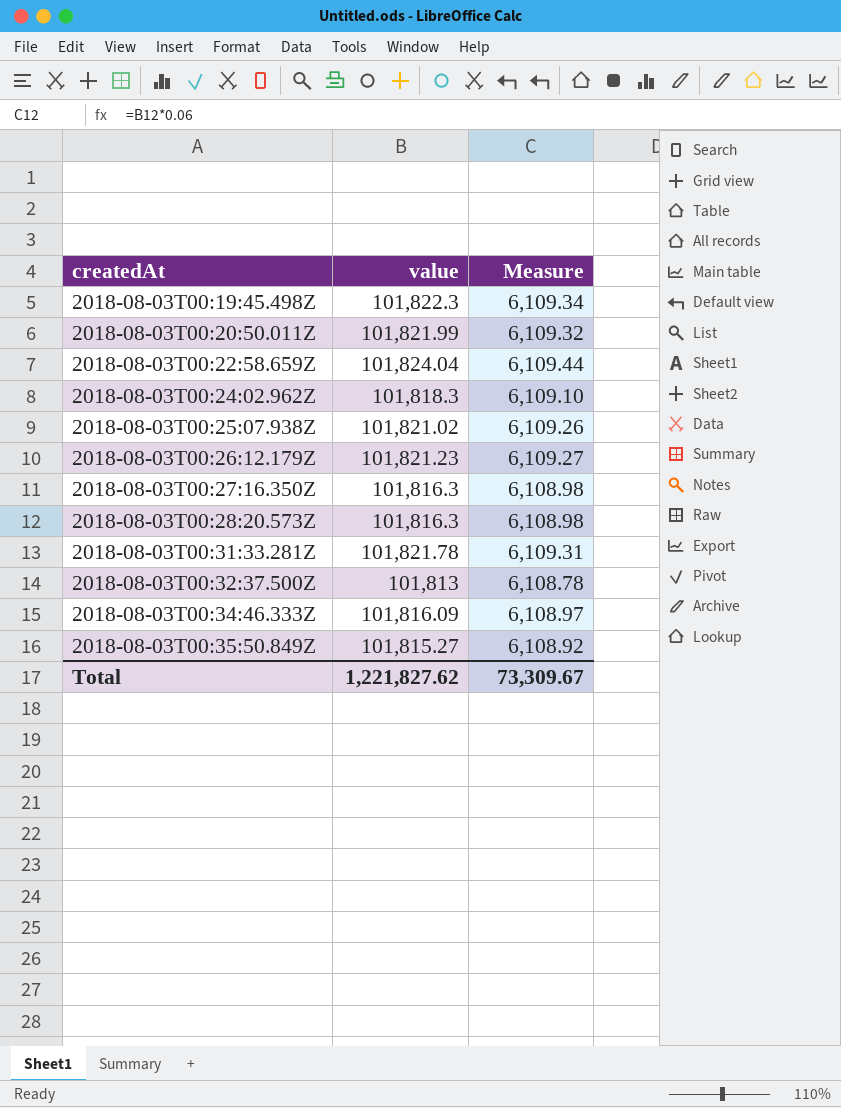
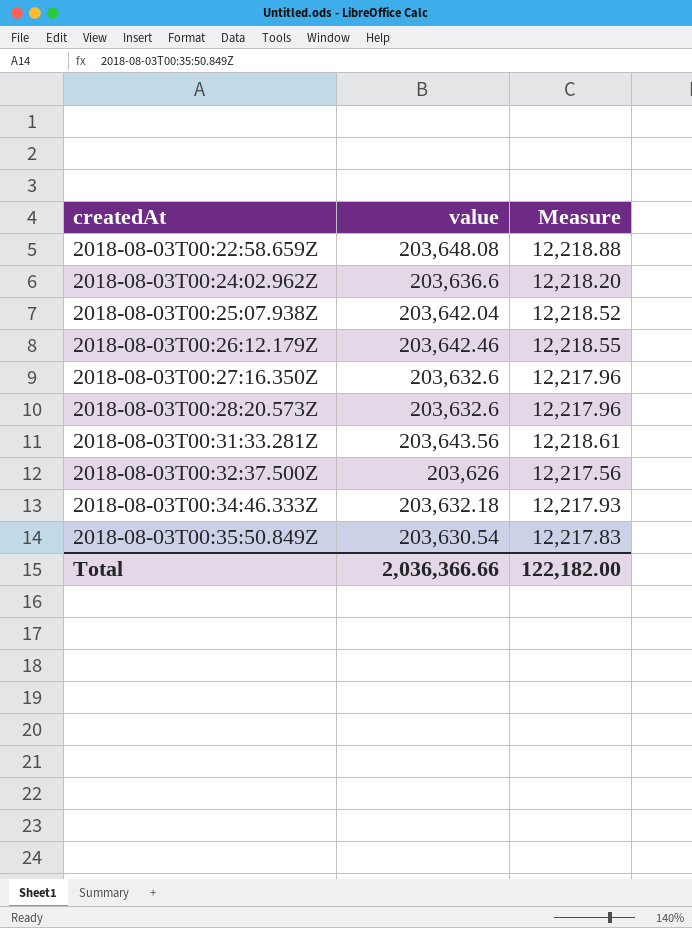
row 2018-08-03T00:19:45.498Z: 101,822.3 | 6,109.34 -> none
row 2018-08-03T00:20:50.011Z: 101,821.99 | 6,109.32 -> none
2018-08-03T00:22:58.659Z | value: 101,824.04 -> 203,648.08
2018-08-03T00:22:58.659Z | Measure: 6,109.44 -> 12,218.88
2018-08-03T00:24:02.962Z | value: 101,818.3 -> 203,636.6
2018-08-03T00:24:02.962Z | Measure: 6,109.10 -> 12,218.20
2018-08-03T00:25:07.938Z | value: 101,821.02 -> 203,642.04
2018-08-03T00:25:07.938Z | Measure: 6,109.26 -> 12,218.52
2018-08-03T00:26:12.179Z | value: 101,821.23 -> 203,642.46
2018-08-03T00:26:12.179Z | Measure: 6,109.27 -> 12,218.55
2018-08-03T00:27:16.350Z | value: 101,816.3 -> 203,632.6
2018-08-03T00:27:16.350Z | Measure: 6,108.98 -> 12,217.96
2018-08-03T00:28:20.573Z | value: 101,816.3 -> 203,632.6
2018-08-03T00:28:20.573Z | Measure: 6,108.98 -> 12,217.96
2018-08-03T00:31:33.281Z | value: 101,821.78 -> 203,643.56
2018-08-03T00:31:33.281Z | Measure: 6,109.31 -> 12,218.61
2018-08-03T00:32:37.500Z | value: 101,813 -> 203,626
2018-08-03T00:32:37.500Z | Measure: 6,108.78 -> 12,217.56
2018-08-03T00:34:46.333Z | value: 101,816.09 -> 203,632.18
2018-08-03T00:34:46.333Z | Measure: 6,108.97 -> 12,217.93
2018-08-03T00:35:50.849Z | value: 101,815.27 -> 203,630.54
2018-08-03T00:35:50.849Z | Measure: 6,108.92 -> 12,217.83
Total | value: 1,221,827.62 -> 2,036,366.66
Total | Measure: 73,309.67 -> 122,182.00

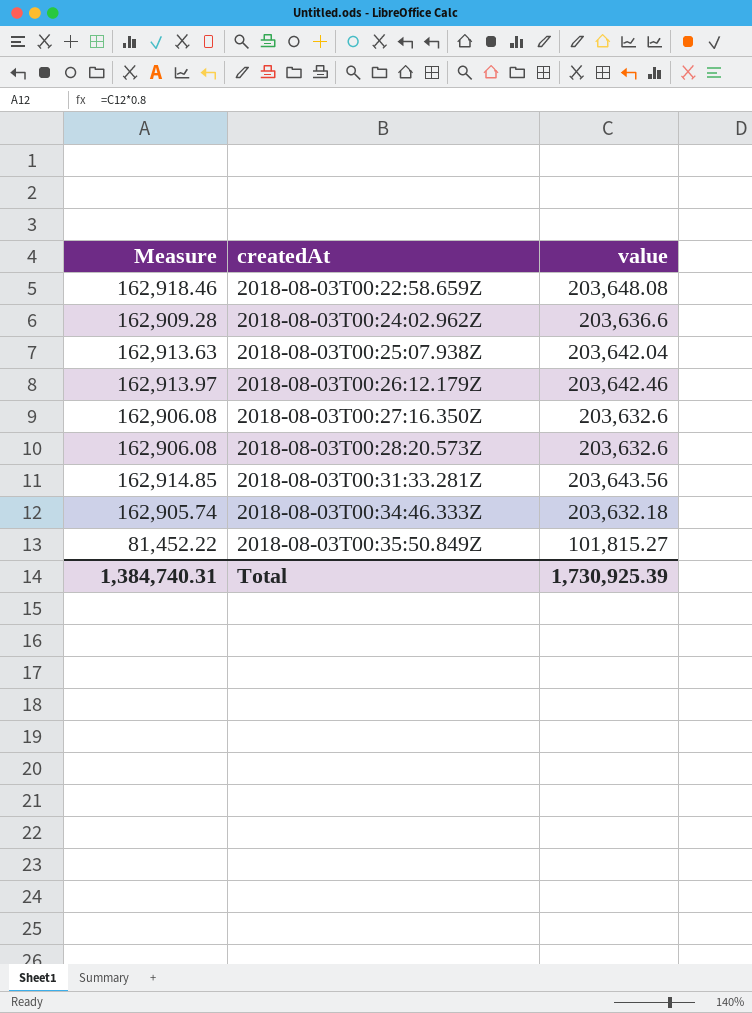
column Measure | formula: [value] * 0.06 -> [value] * 0.8
column Measure | position: 3 -> 1
row 2018-08-03T00:32:37.500Z: 203,626 | 12,217.56 -> none
2018-08-03T00:35:50.849Z | value: 203,630.54 -> 101,815.27
Total | Measure: 122,182.00 -> 1,384,740.31
Total | value: 2,036,366.66 -> 1,730,925.39

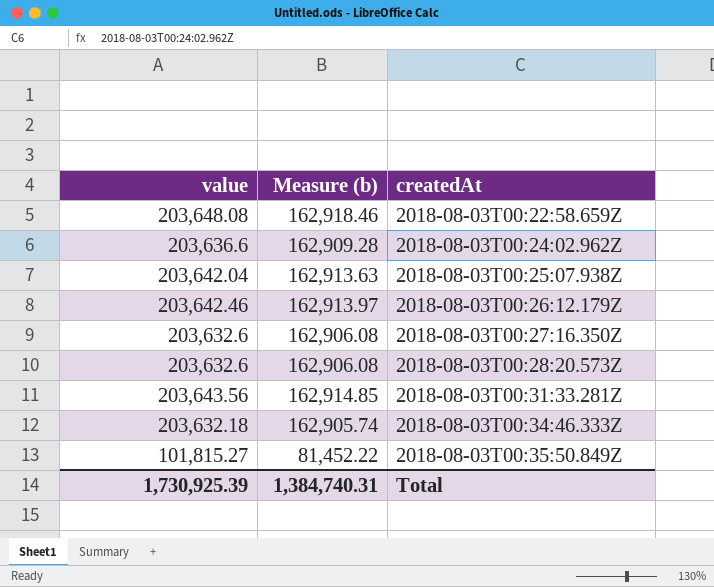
column value | position: 3 -> 1
column name: Measure -> Measure (b)

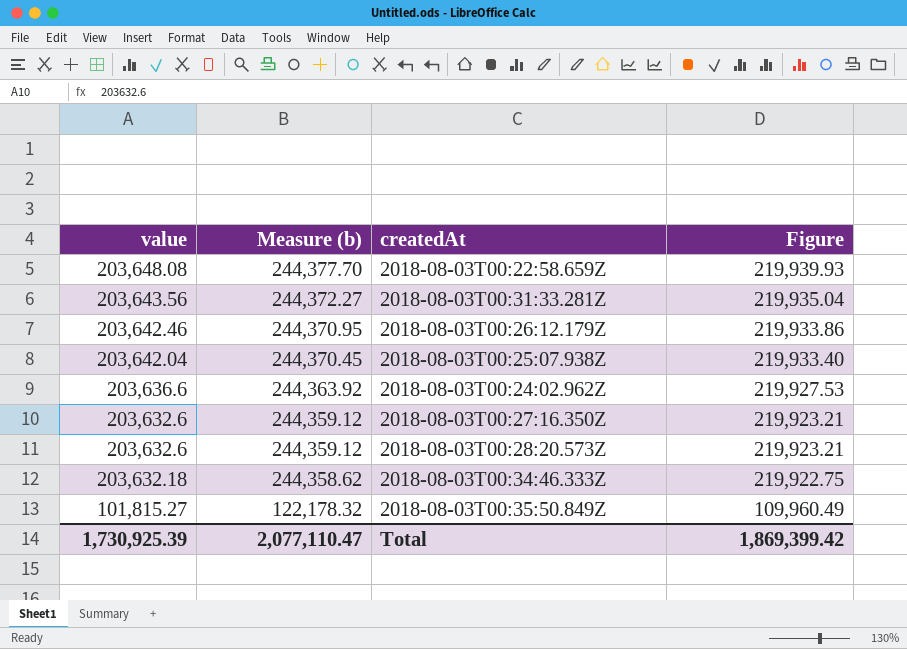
row order: createdAt ascending -> value descending
column Measure (b) | formula: [value] * 0.8 -> [value] * 1.2
column Figure | formula: none -> [value] * 1.08
Total | Measure (b): 1,384,740.31 -> 2,077,110.47

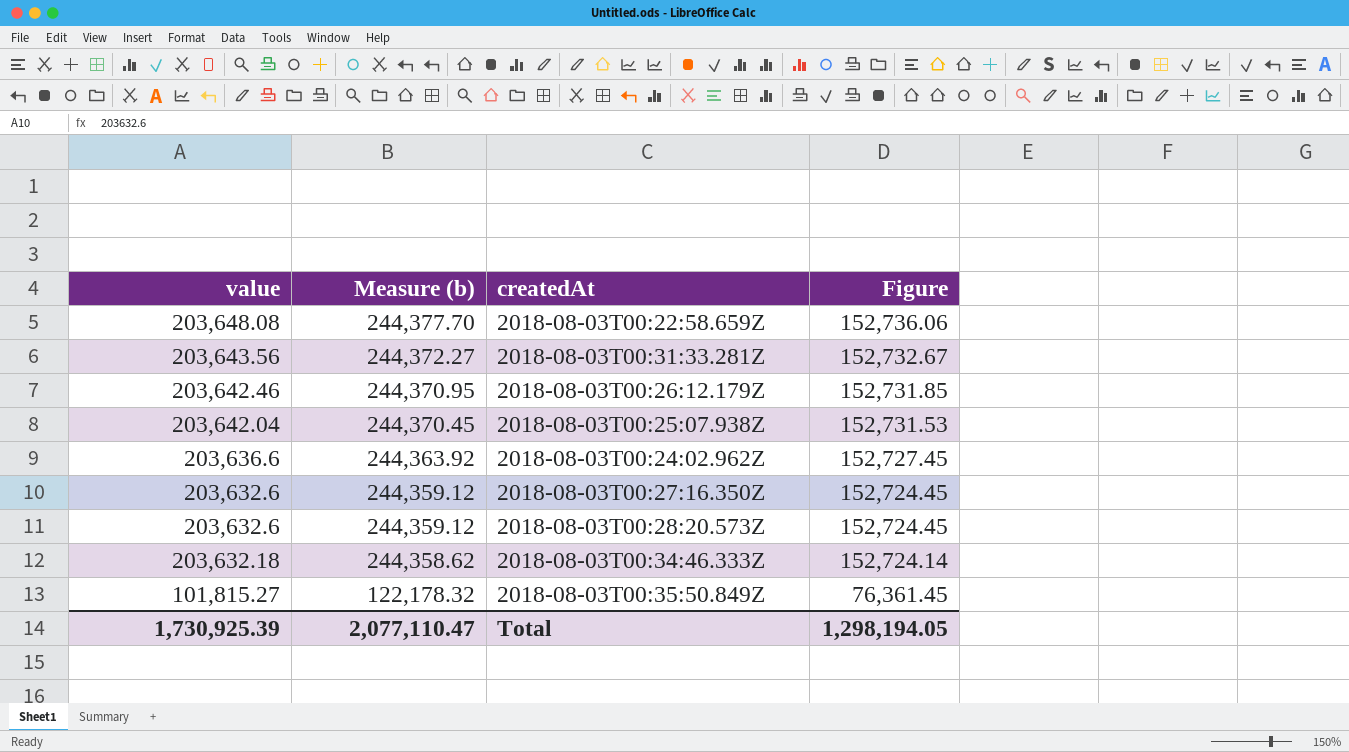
column Figure | formula: [value] * 1.08 -> [value] * 0.75
Total | Figure: 1,869,399.42 -> 1,298,194.05

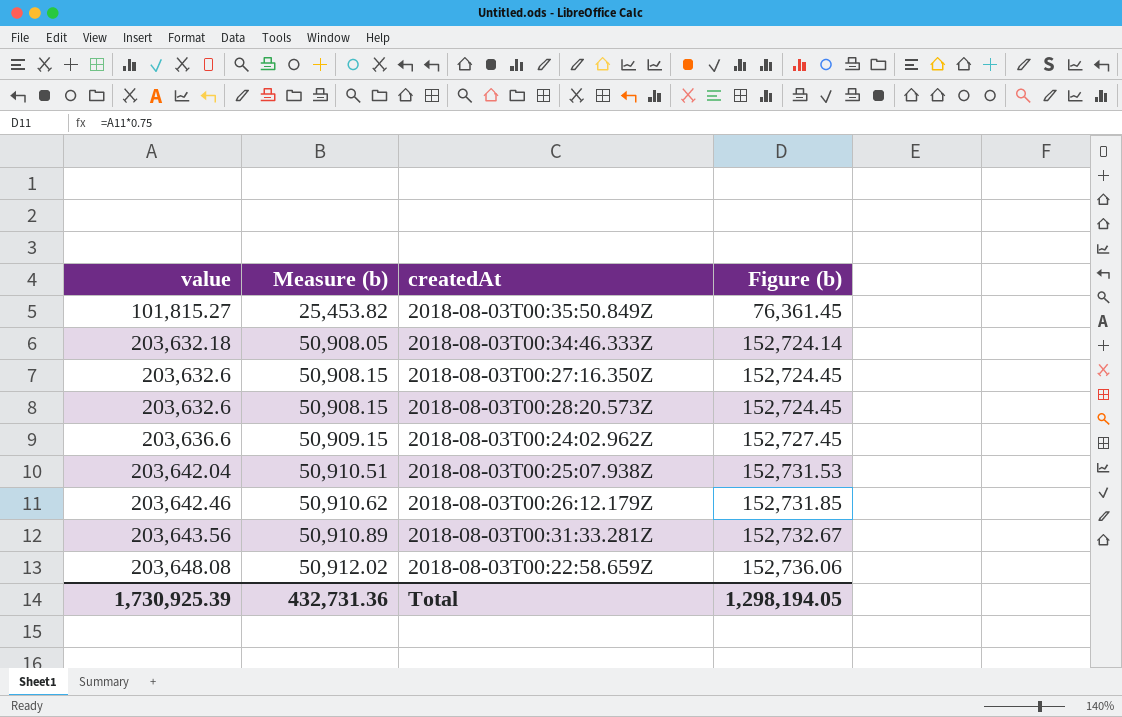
row order: value descending -> value ascending
column Measure (b) | formula: [value] * 1.2 -> [value] * 0.25
column name: Figure -> Figure (b)
Total | Measure (b): 2,077,110.47 -> 432,731.36

